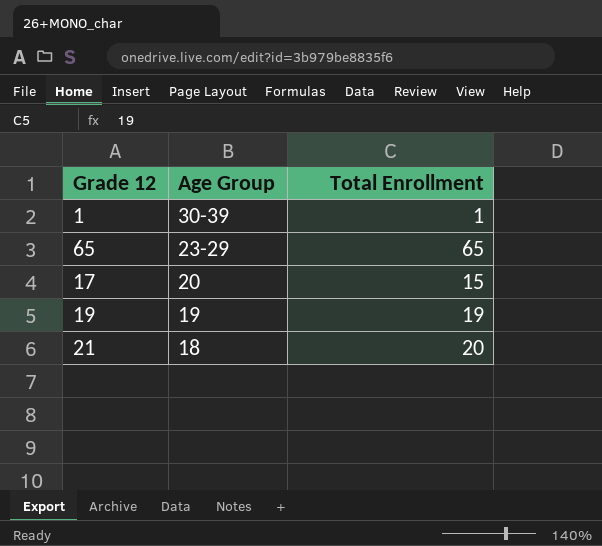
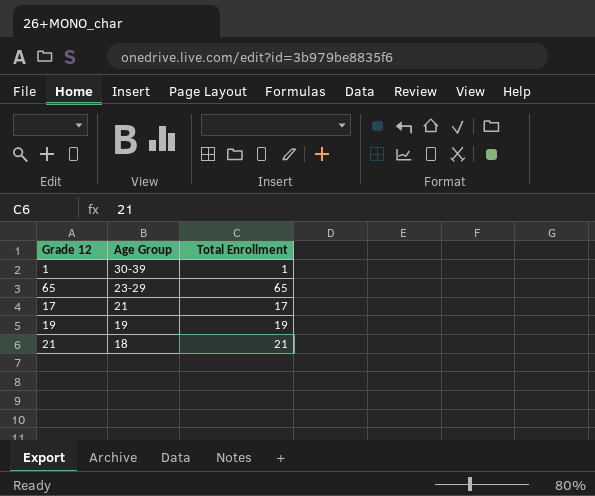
17 | Age Group: 20 -> 21
17 | Total Enrollment: 15 -> 17
21 | Total Enrollment: 20 -> 21

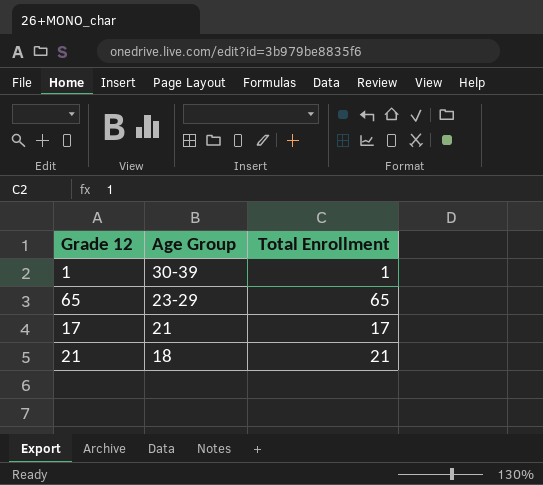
row 19: 19 | 19 -> none

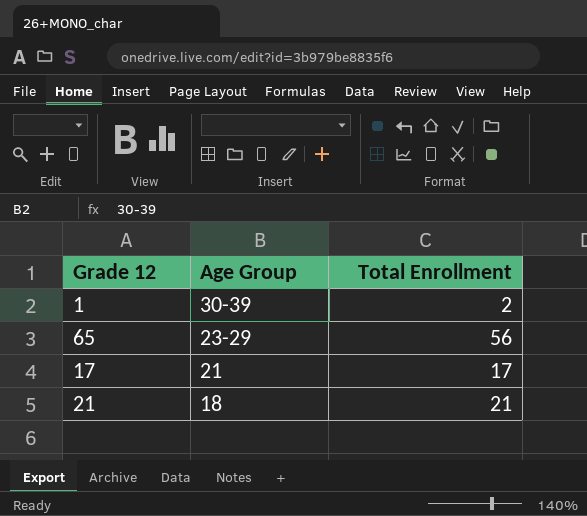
1 | Total Enrollment: 1 -> 2
65 | Total Enrollment: 65 -> 56

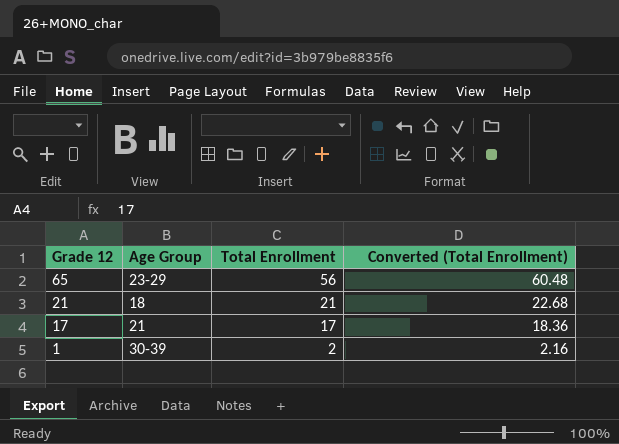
row order: Age Group descending -> Grade 12 descending
column Converted (Total Enrollment) | formula: none -> [Total Enrollment] * 1.08

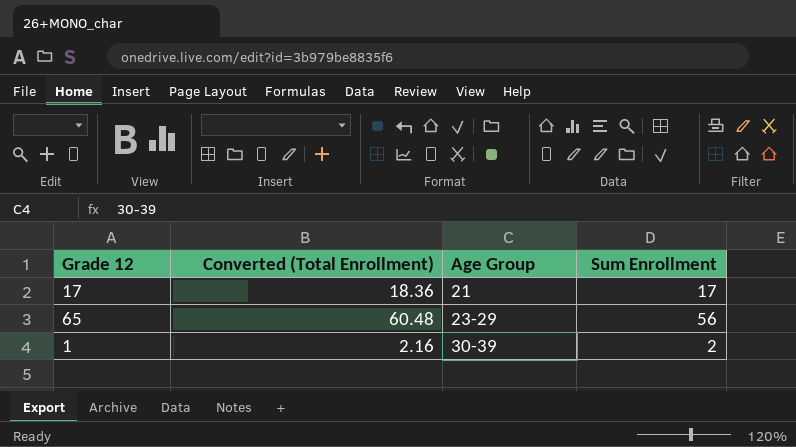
row order: Grade 12 descending -> Age Group ascending
column Converted (Total Enrollment) | position: 4 -> 2
column name: Total Enrollment -> Sum Enrollment
row 21: 18 | 21 | 22.68 -> none

